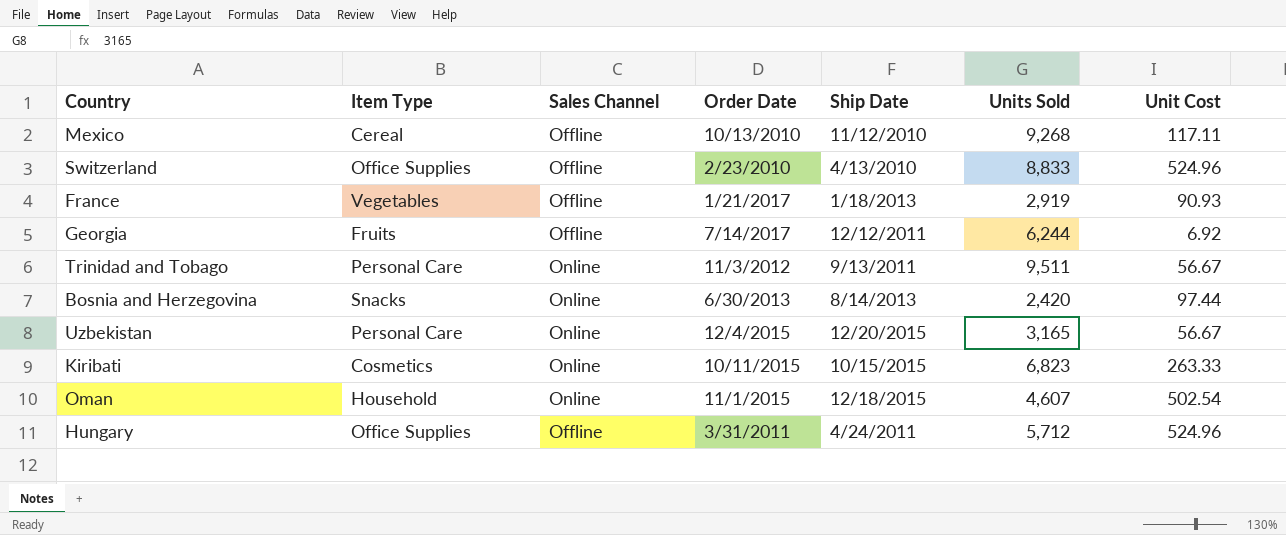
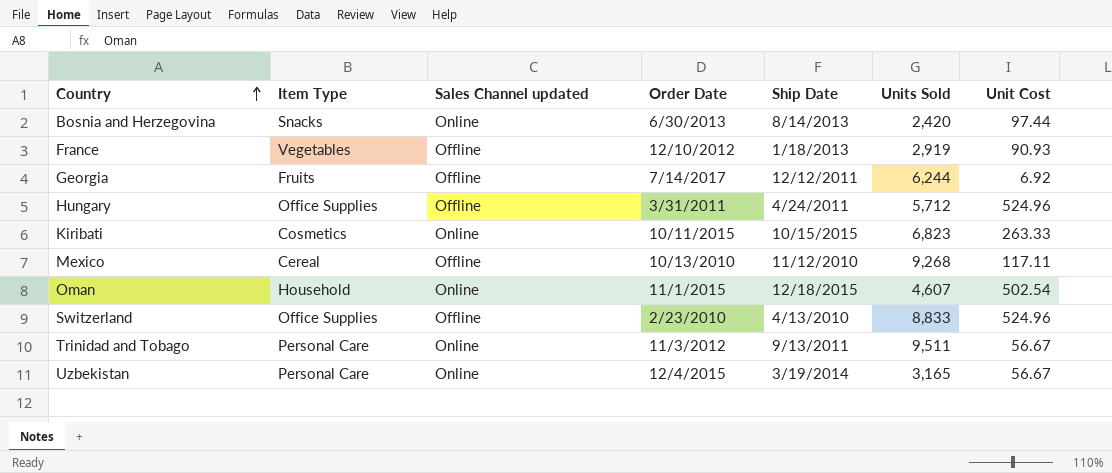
row order: none -> Country ascending
column name: Sales Channel -> Sales Channel updated
France | Order Date: 1/21/2017 -> 12/10/2012
Uzbekistan | Ship Date: 12/20/2015 -> 3/19/2014

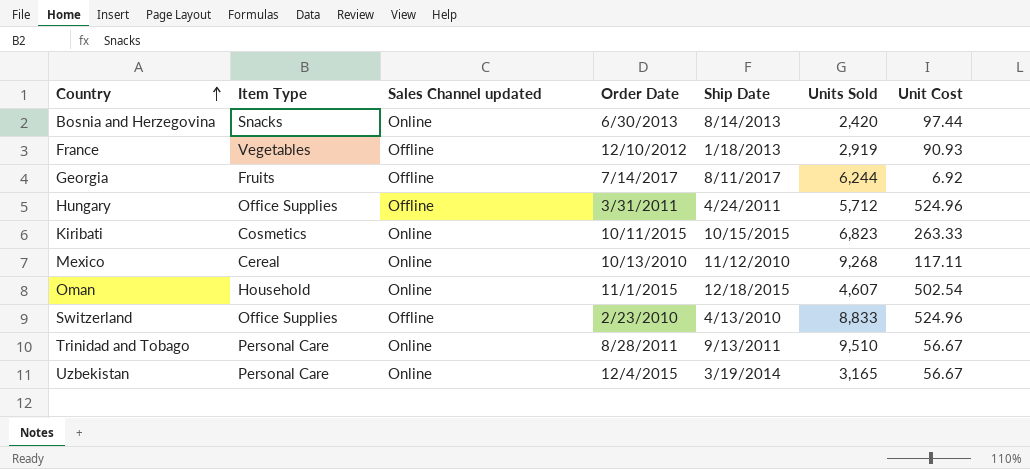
Georgia | Ship Date: 12/12/2011 -> 8/11/2017
Mexico | Sales Channel updated: Offline -> Online
Trinidad and Tobago | Order Date: 11/3/2012 -> 8/28/2011
Trinidad and Tobago | Units Sold: 9,511 -> 9,510

